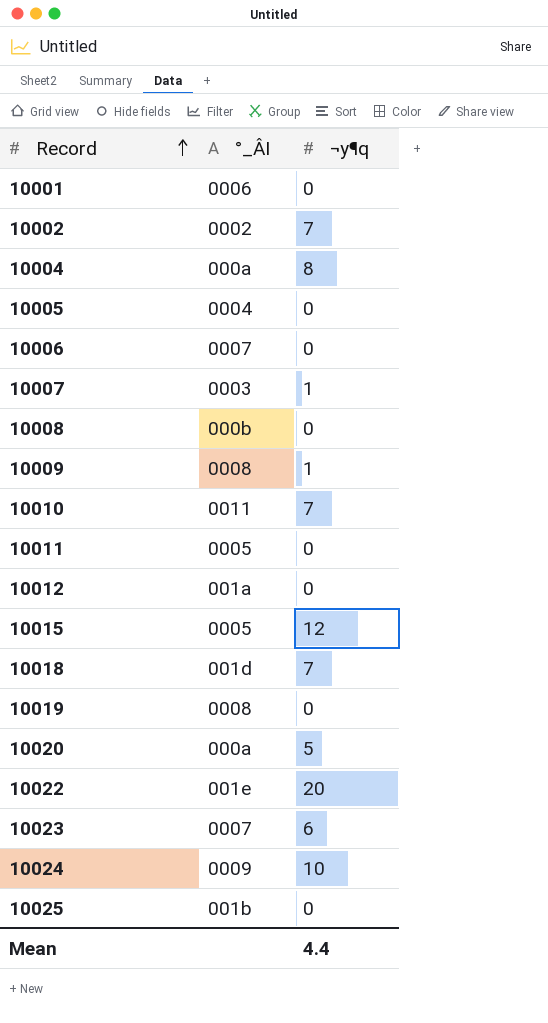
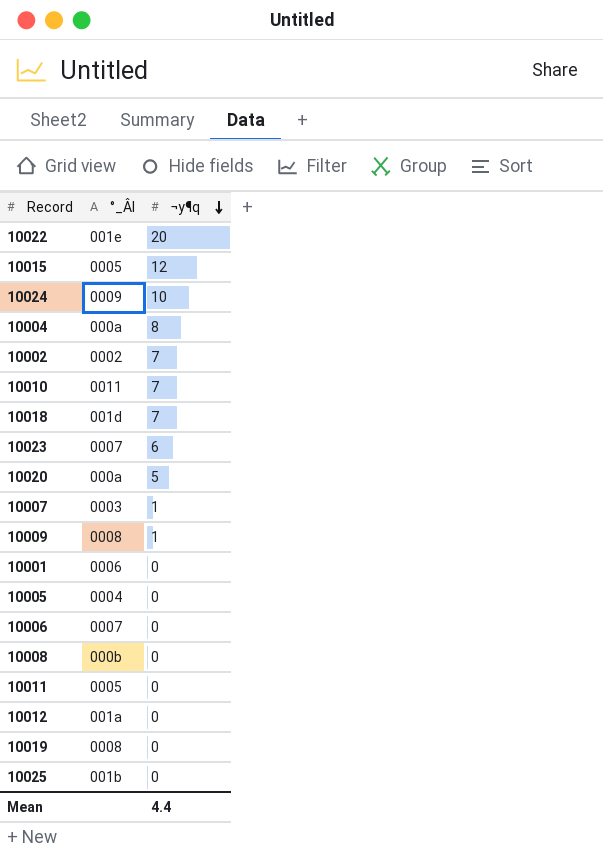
row order: Record ascending -> ¬y¶q descending

